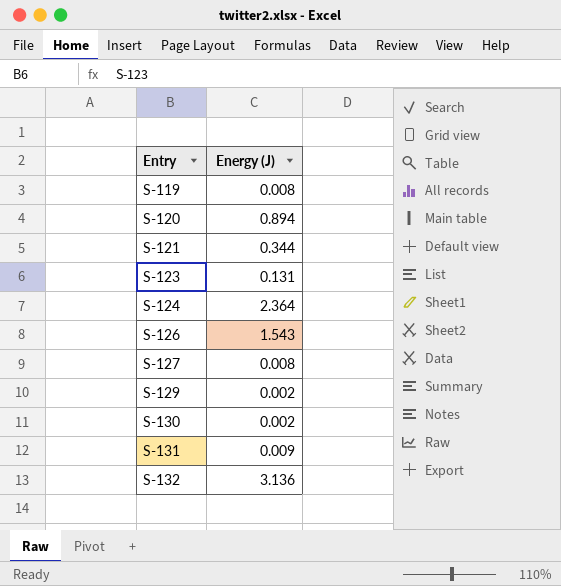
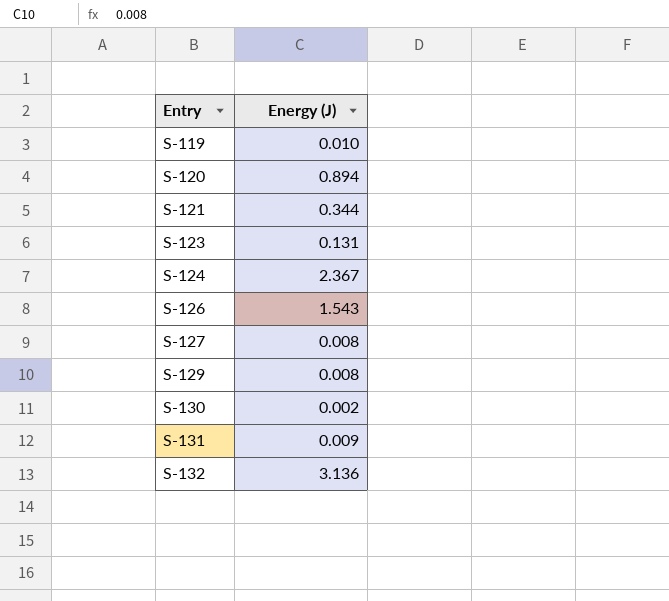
S-119 | Energy (J): 0.008 -> 0.010
S-124 | Energy (J): 2.364 -> 2.367
S-129 | Energy (J): 0.002 -> 0.008

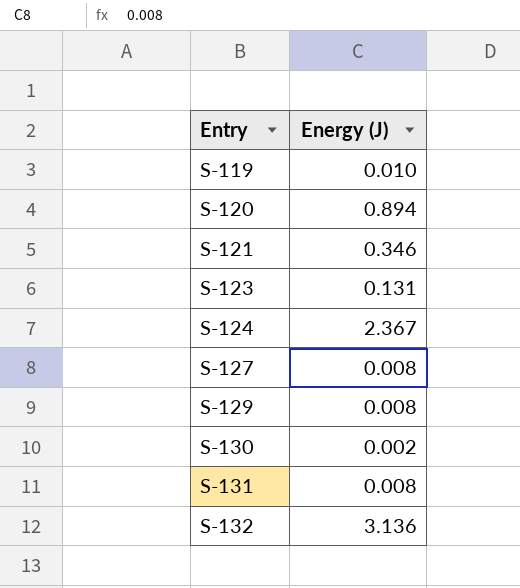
row S-126: 1.543 -> none
S-121 | Energy (J): 0.344 -> 0.346
S-131 | Energy (J): 0.009 -> 0.008

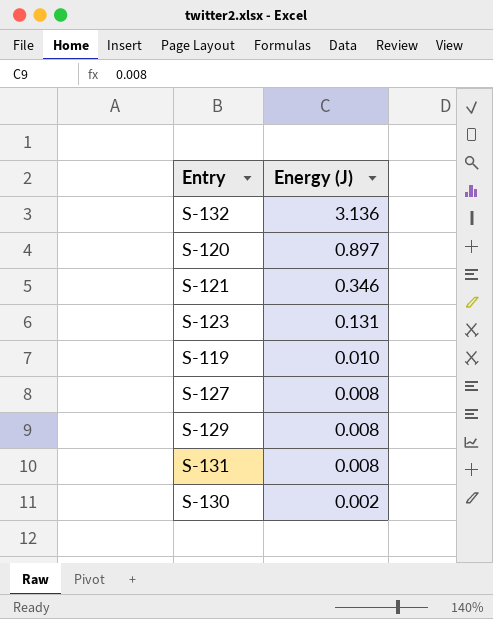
row order: Entry ascending -> Energy (J) descending
row S-124: 2.367 -> none
S-120 | Energy (J): 0.894 -> 0.897

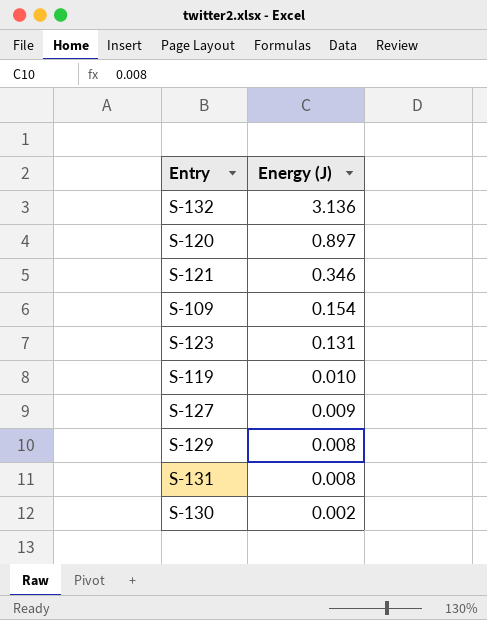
row S-109: none -> 0.154
S-127 | Energy (J): 0.008 -> 0.009

